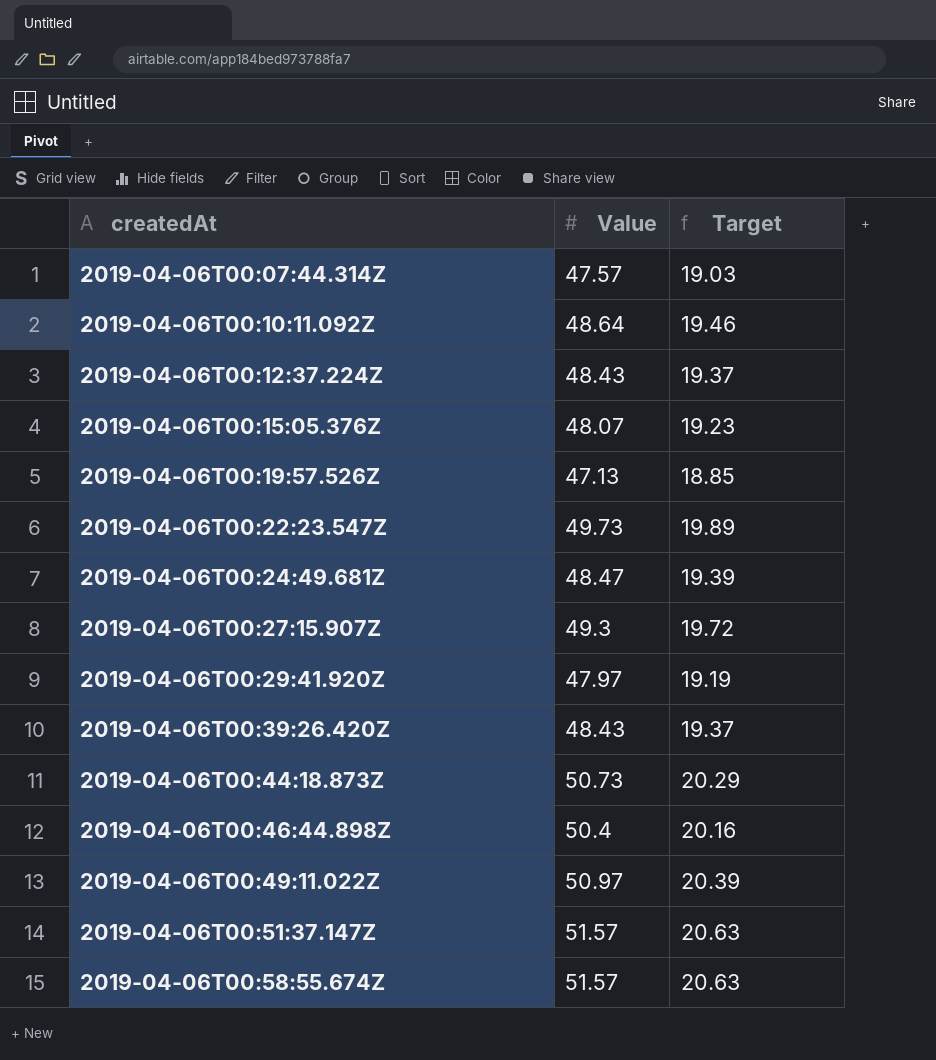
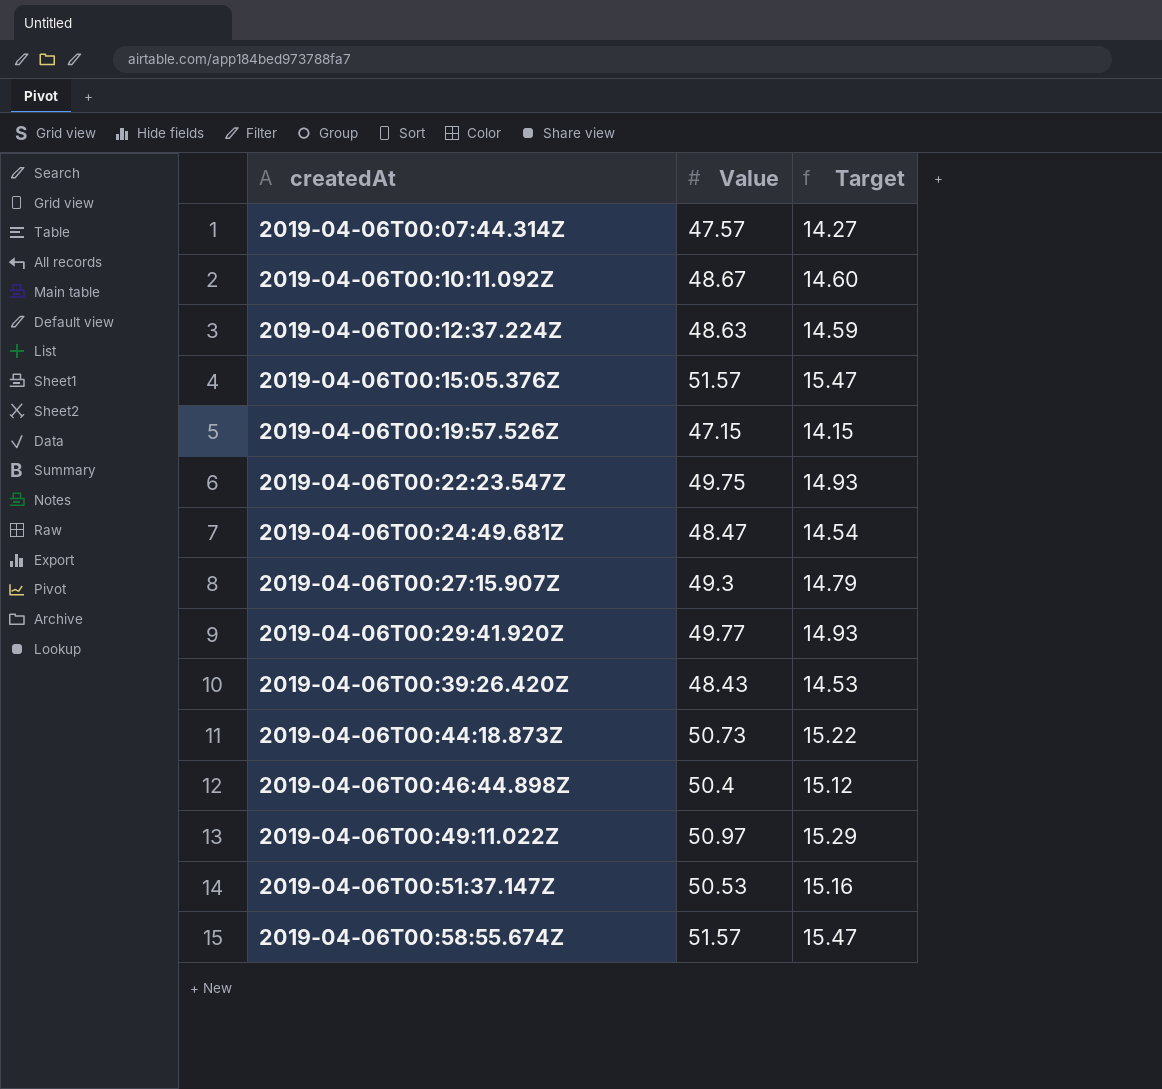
column Target | formula: [Value] * 0.4 -> [Value] * 0.3
2019-04-06T00:10:11.092Z | Value: 48.64 -> 48.67
2019-04-06T00:12:37.224Z | Value: 48.43 -> 48.63
2019-04-06T00:15:05.376Z | Value: 48.07 -> 51.57
2019-04-06T00:19:57.526Z | Value: 47.13 -> 47.15
2019-04-06T00:22:23.547Z | Value: 49.73 -> 49.75
2019-04-06T00:29:41.920Z | Value: 47.97 -> 49.77
2019-04-06T00:51:37.147Z | Value: 51.57 -> 50.53

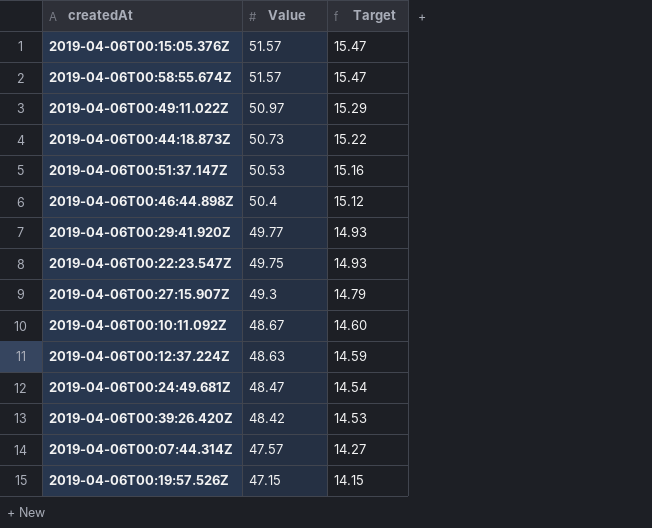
row order: createdAt ascending -> Value descending
2019-04-06T00:39:26.420Z | Value: 48.43 -> 48.42

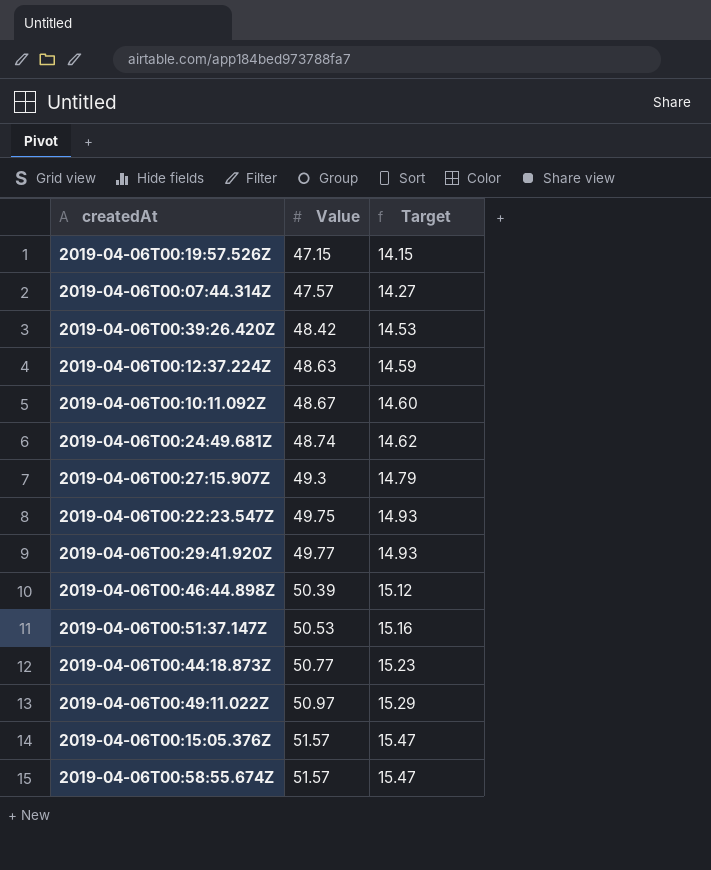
row order: Value descending -> Value ascending
2019-04-06T00:24:49.681Z | Value: 48.47 -> 48.74
2019-04-06T00:24:49.681Z | Target: 14.54 -> 14.62
2019-04-06T00:46:44.898Z | Value: 50.4 -> 50.39
2019-04-06T00:44:18.873Z | Value: 50.73 -> 50.77
2019-04-06T00:44:18.873Z | Target: 15.22 -> 15.23

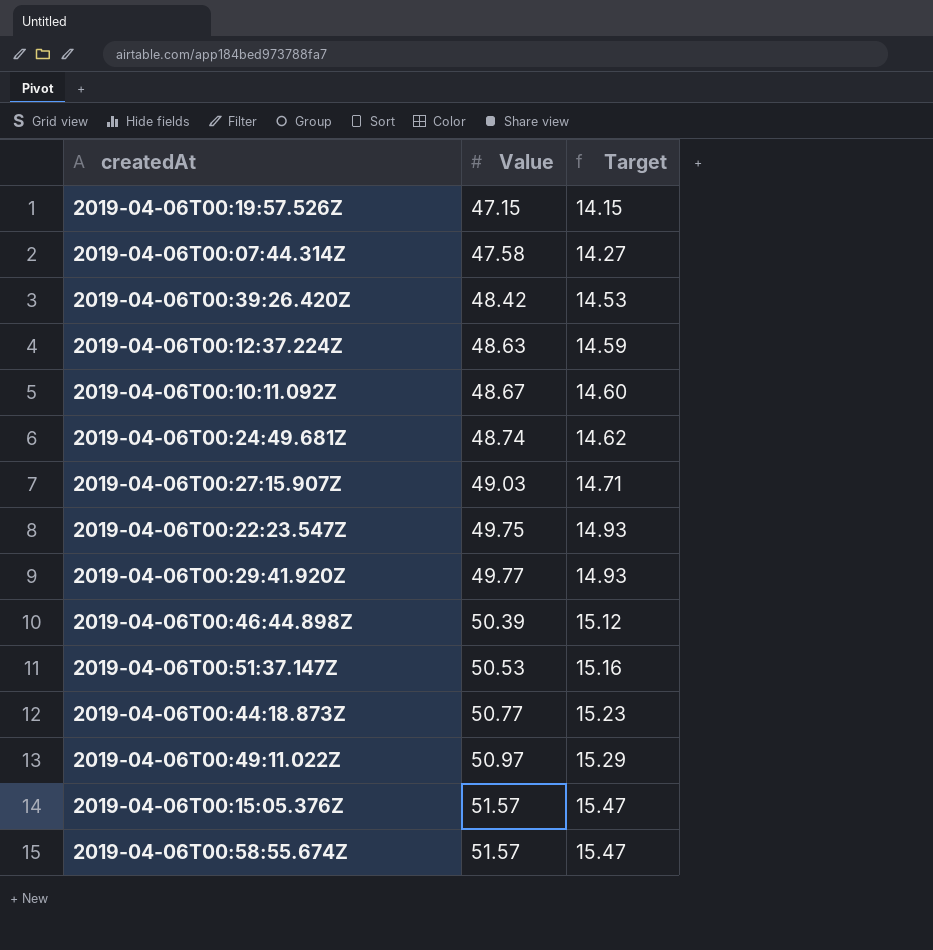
2019-04-06T00:07:44.314Z | Value: 47.57 -> 47.58
2019-04-06T00:27:15.907Z | Value: 49.3 -> 49.03
2019-04-06T00:27:15.907Z | Target: 14.79 -> 14.71

